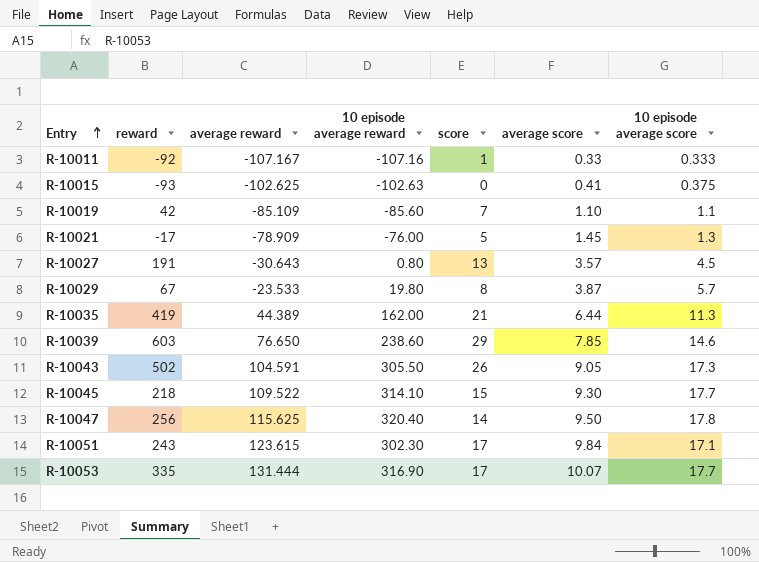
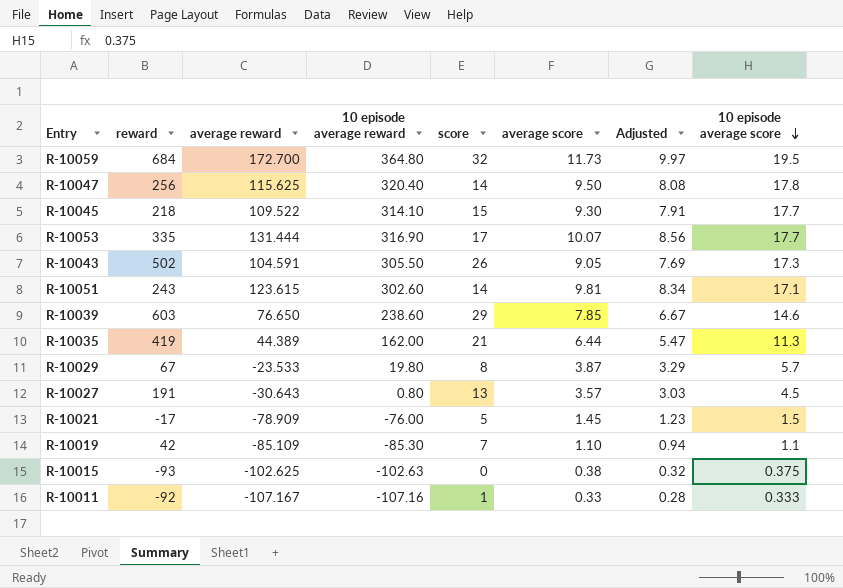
row order: Entry ascending -> 10 episode average score descending
column Adjusted | formula: none -> [average score] * 0.85
row R-10059: none -> 684 | 172.700 | 364.80 | 32 | 11.73 | 9.97 | 19.5
R-10051 | 10 episode average reward: 302.30 -> 302.60
R-10051 | score: 17 -> 14
R-10051 | average score: 9.84 -> 9.81
R-10021 | 10 episode average score: 1.3 -> 1.5
R-10019 | 10 episode average reward: -85.60 -> -85.30
R-10015 | average score: 0.41 -> 0.38

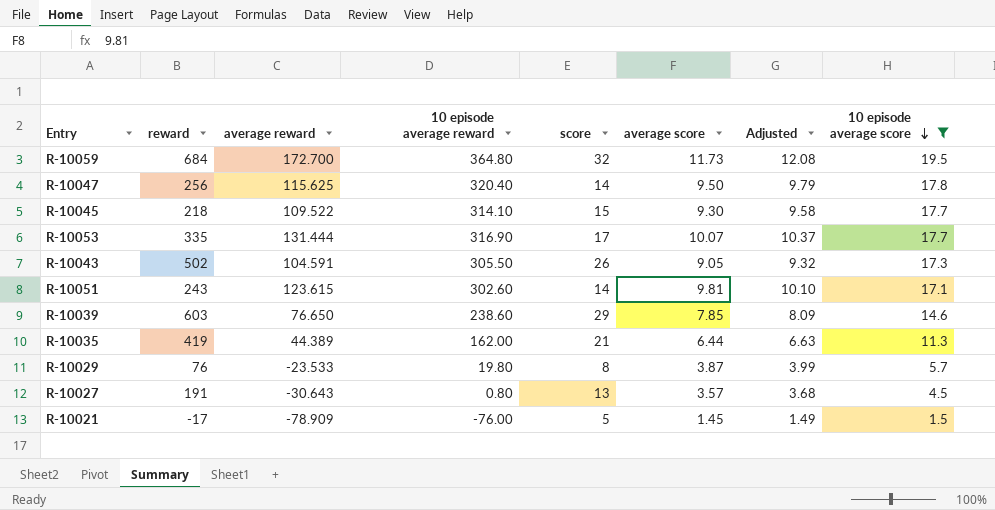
filter: none -> 10 episode average score >= 1.5
column Adjusted | formula: [average score] * 0.85 -> [average score] * 1.03
R-10029 | reward: 67 -> 76

